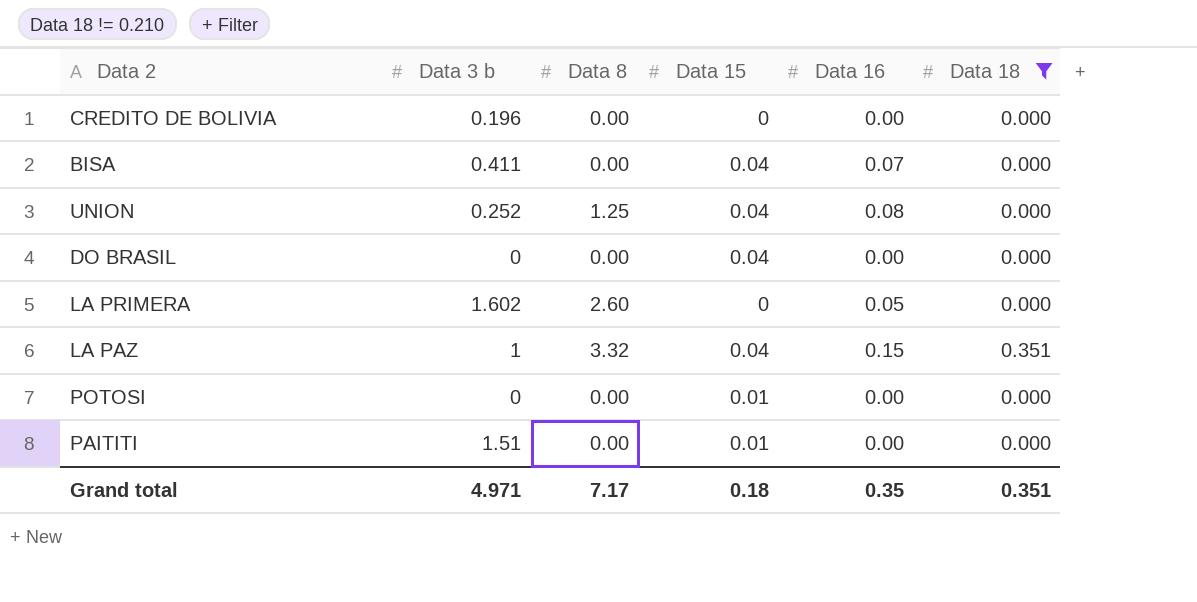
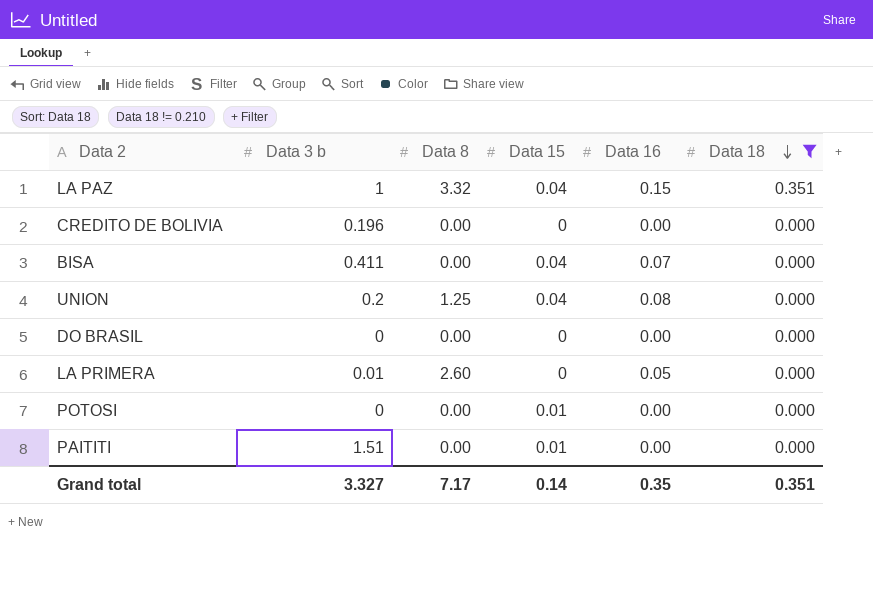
row order: none -> Data 18 descending
UNION | Data 3 b: 0.252 -> 0.2
DO BRASIL | Data 15: 0.04 -> 0
LA PRIMERA | Data 3 b: 1.602 -> 0.01
Grand total | Data 3 b: 4.971 -> 3.327
Grand total | Data 15: 0.18 -> 0.14

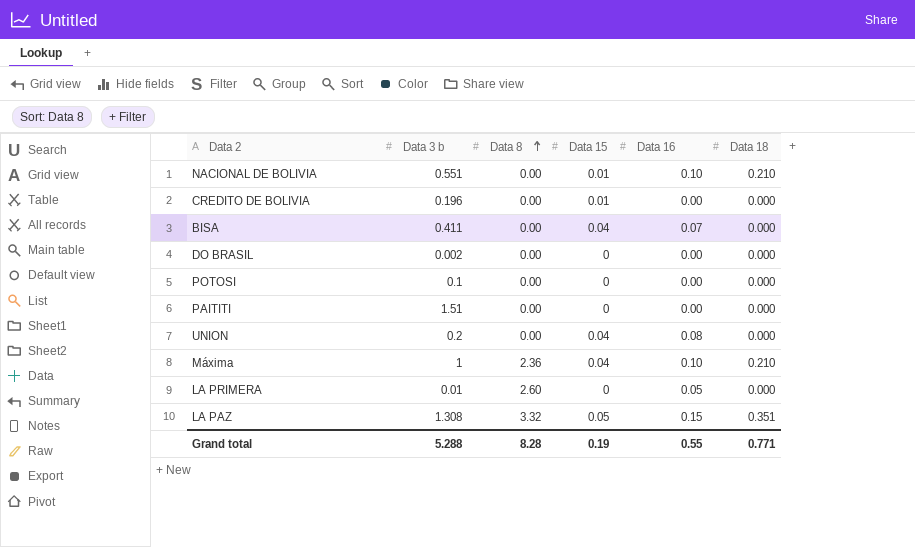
filter: Data 18 != 0.210 -> none
row order: Data 18 descending -> Data 8 ascending
CREDITO DE BOLIVIA | Data 15: 0 -> 0.01
DO BRASIL | Data 3 b: 0 -> 0.002
POTOSI | Data 3 b: 0 -> 0.1
POTOSI | Data 15: 0.01 -> 0
PAITITI | Data 15: 0.01 -> 0
UNION | Data 8: 1.25 -> 0.00
LA PAZ | Data 3 b: 1 -> 1.308
LA PAZ | Data 15: 0.04 -> 0.05
Grand total | Data 3 b: 3.327 -> 5.288
Grand total | Data 8: 7.17 -> 8.28
Grand total | Data 15: 0.14 -> 0.19
Grand total | Data 16: 0.35 -> 0.55
Grand total | Data 18: 0.351 -> 0.771

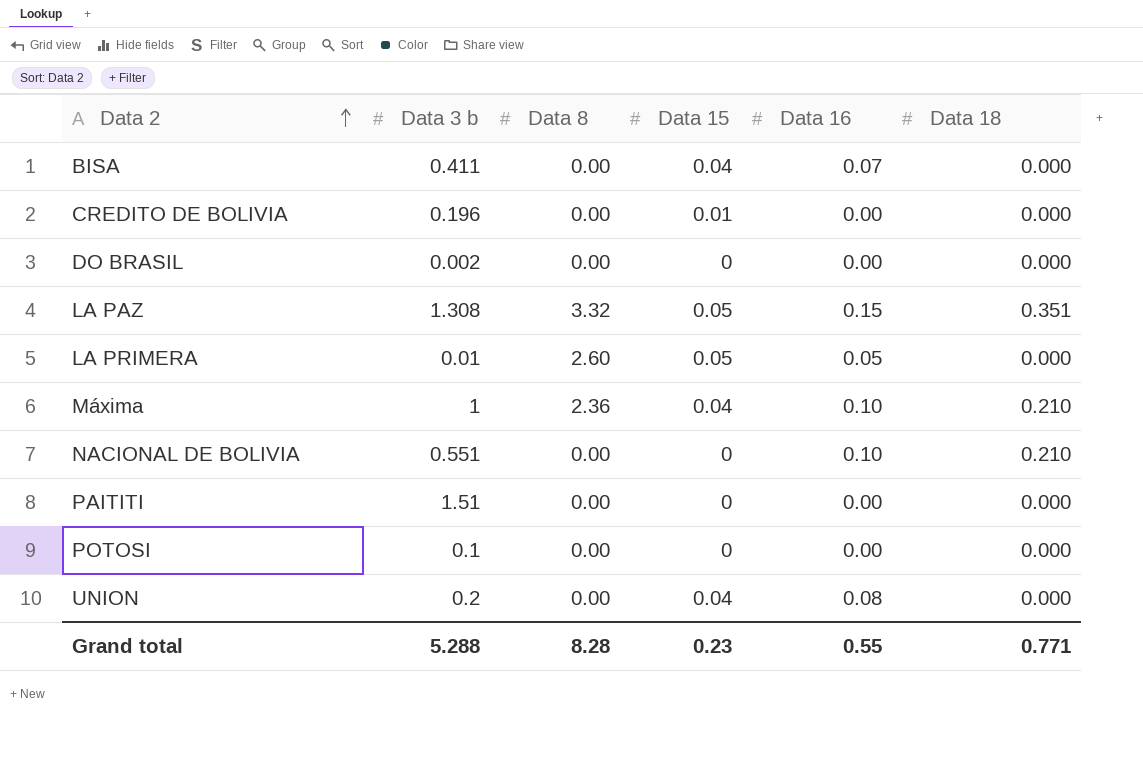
row order: Data 8 ascending -> Data 2 ascending
LA PRIMERA | Data 15: 0 -> 0.05
NACIONAL DE BOLIVIA | Data 15: 0.01 -> 0
Grand total | Data 15: 0.19 -> 0.23

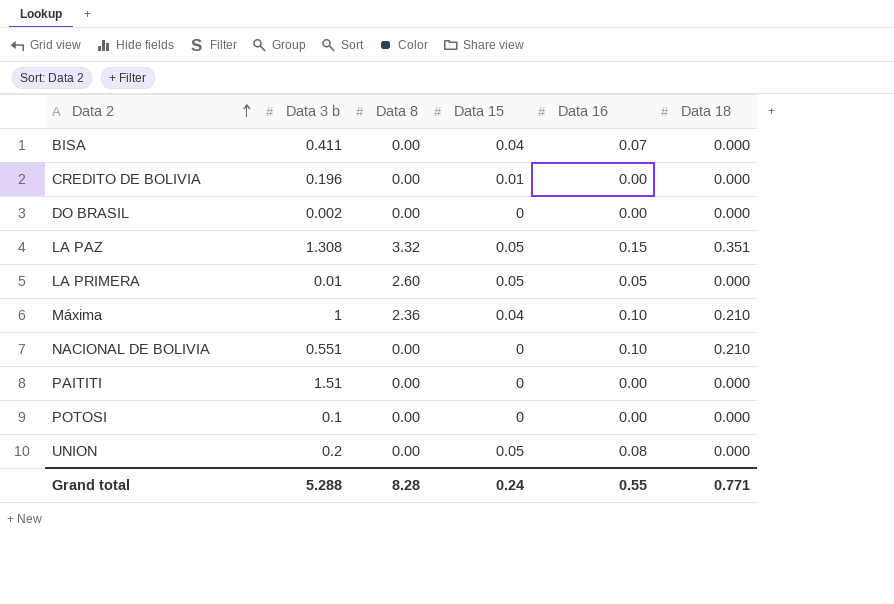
UNION | Data 15: 0.04 -> 0.05
Grand total | Data 15: 0.23 -> 0.24

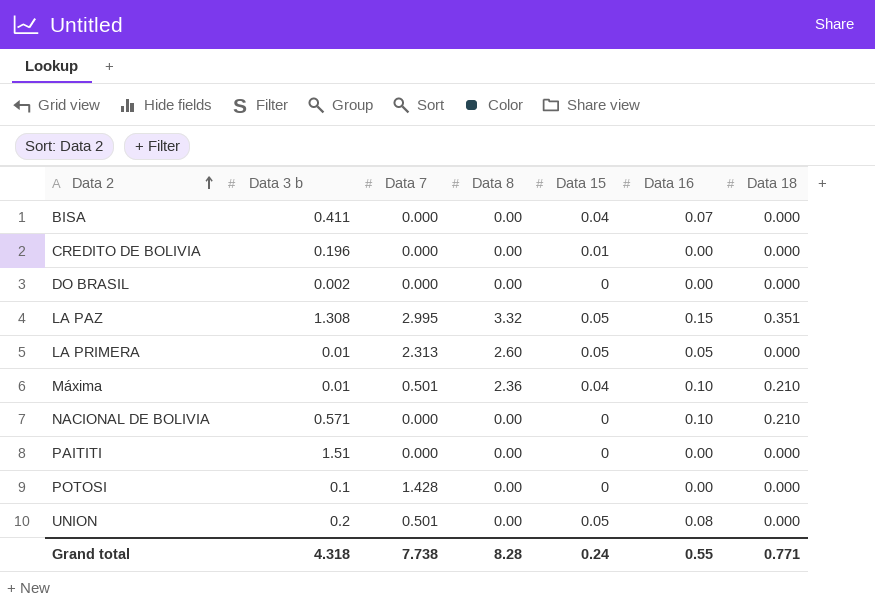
column Data 7 | position: none -> 3
Máxima | Data 3 b: 1 -> 0.01
NACIONAL DE BOLIVIA | Data 3 b: 0.551 -> 0.571
Grand total | Data 3 b: 5.288 -> 4.318

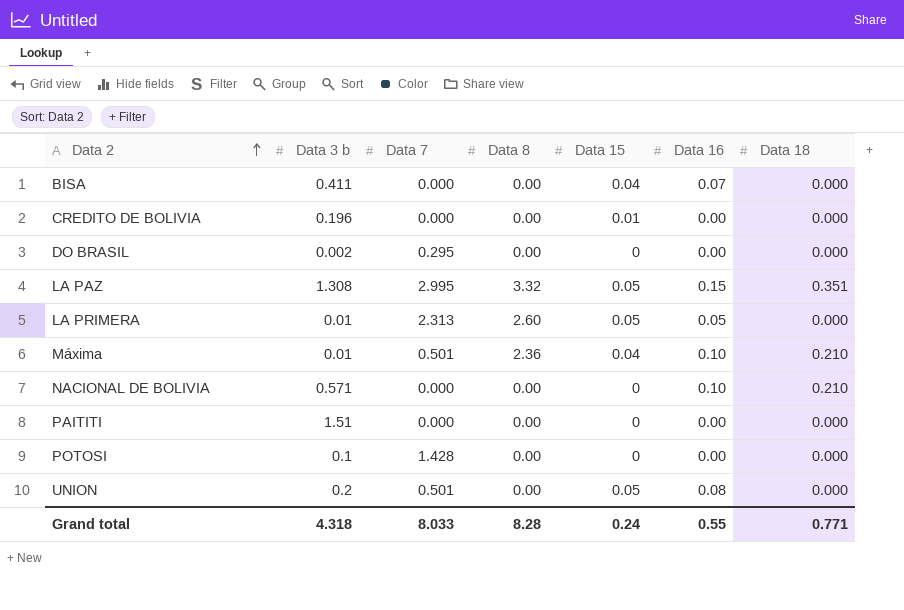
DO BRASIL | Data 7: 0.000 -> 0.295
Grand total | Data 7: 7.738 -> 8.033

